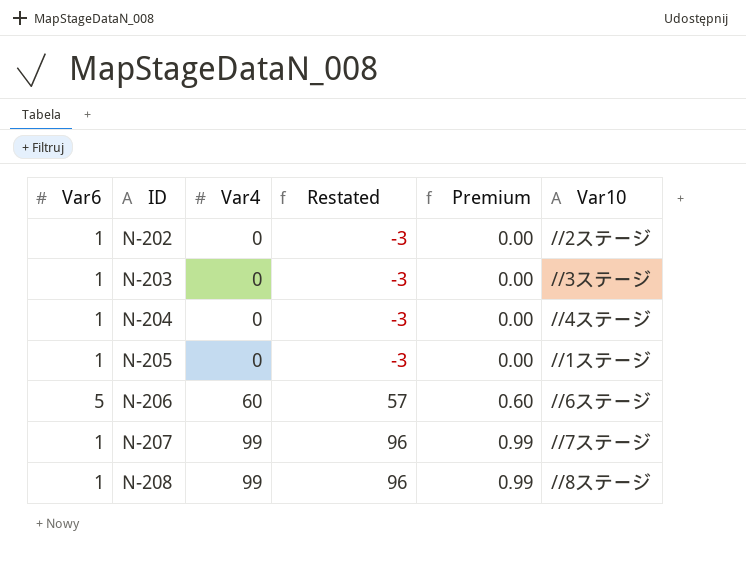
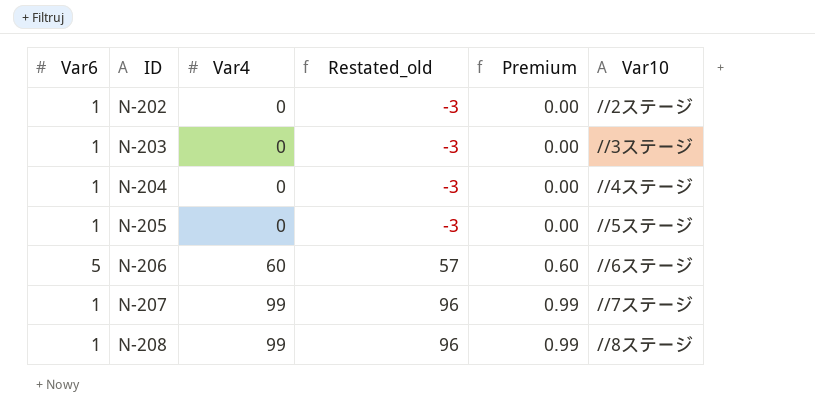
column name: Restated -> Restated_old
N-205 | Var10: //1ステージ -> //5ステージ

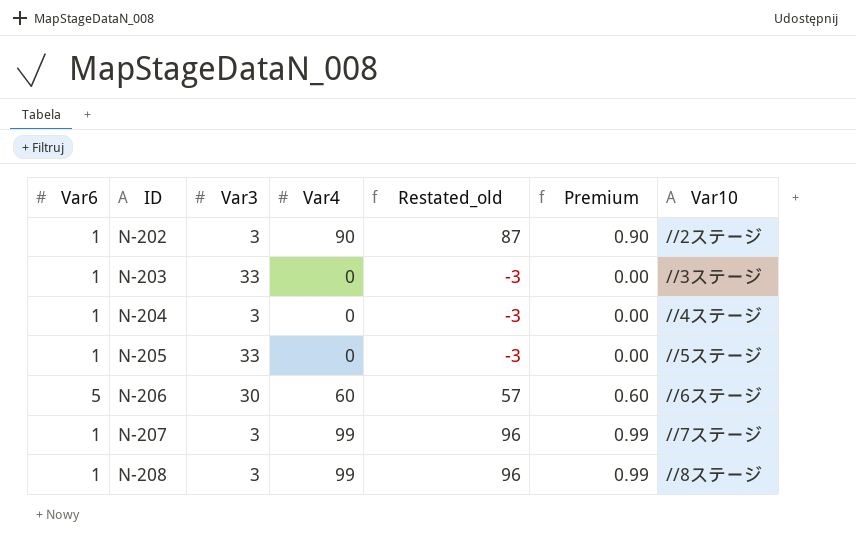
column Var3 | position: none -> 3
N-202 | Var4: 0 -> 90
N-202 | Restated_old: -3 -> 87
N-202 | Premium: 0.00 -> 0.90

